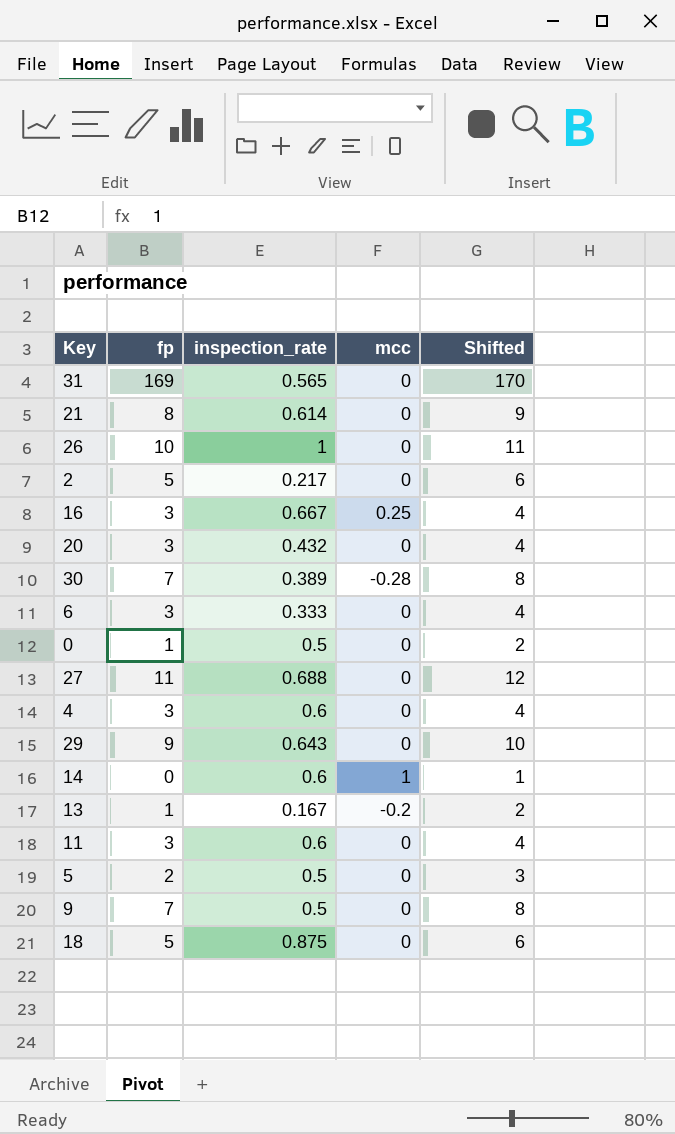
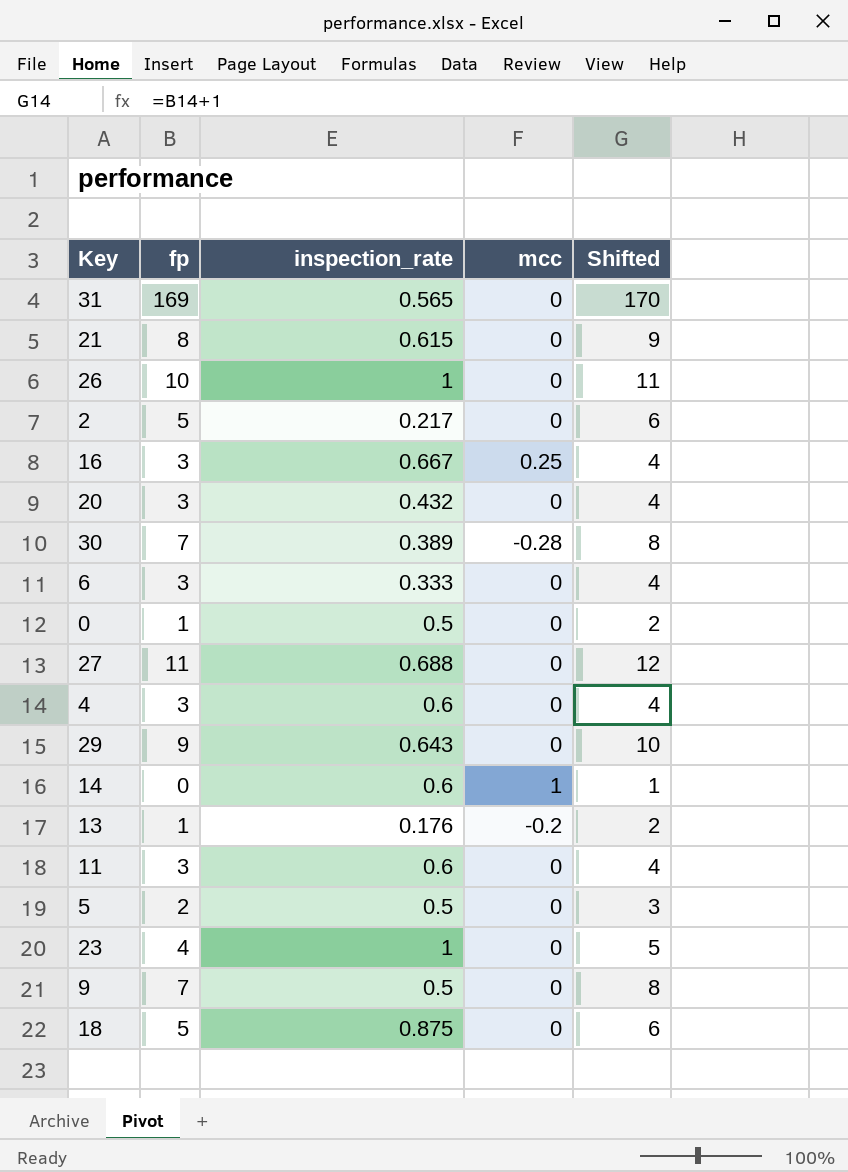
21 | inspection_rate: 0.614 -> 0.615
13 | inspection_rate: 0.167 -> 0.176
row 23: none -> 4 | 1 | 0 | 5

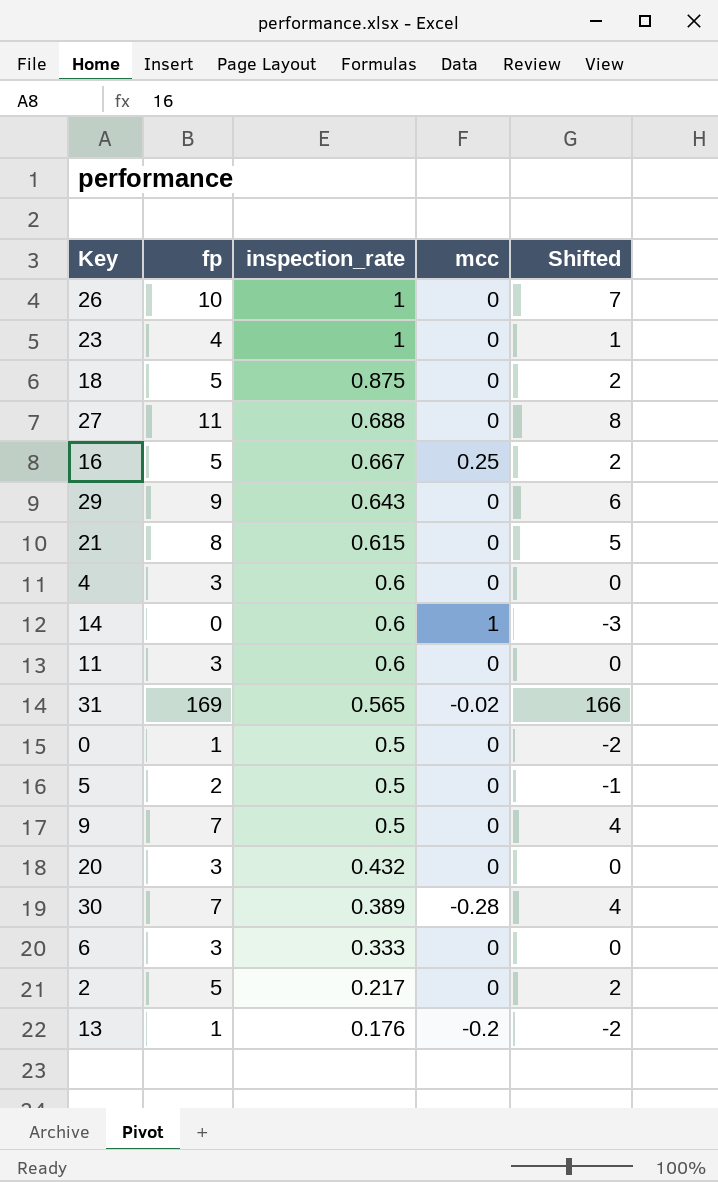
row order: none -> inspection_rate descending
column Shifted | formula: [fp] + 1 -> [fp] - 3
16 | fp: 3 -> 5
31 | mcc: 0 -> -0.02

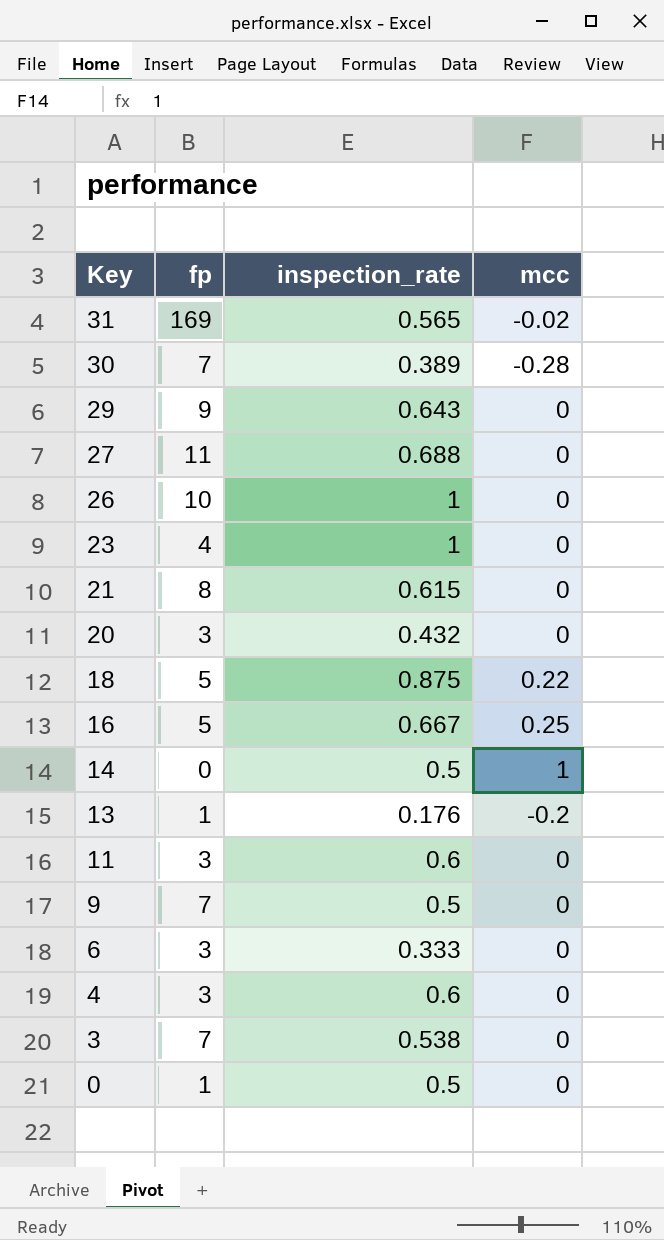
row order: inspection_rate descending -> Key descending
column Shifted | formula: [fp] - 3 -> none
row 5: 2 | 0.5 | 0 | -1 -> none
row 2: 5 | 0.217 | 0 | 2 -> none
18 | mcc: 0 -> 0.22
14 | inspection_rate: 0.6 -> 0.5
row 3: none -> 7 | 0.538 | 0

